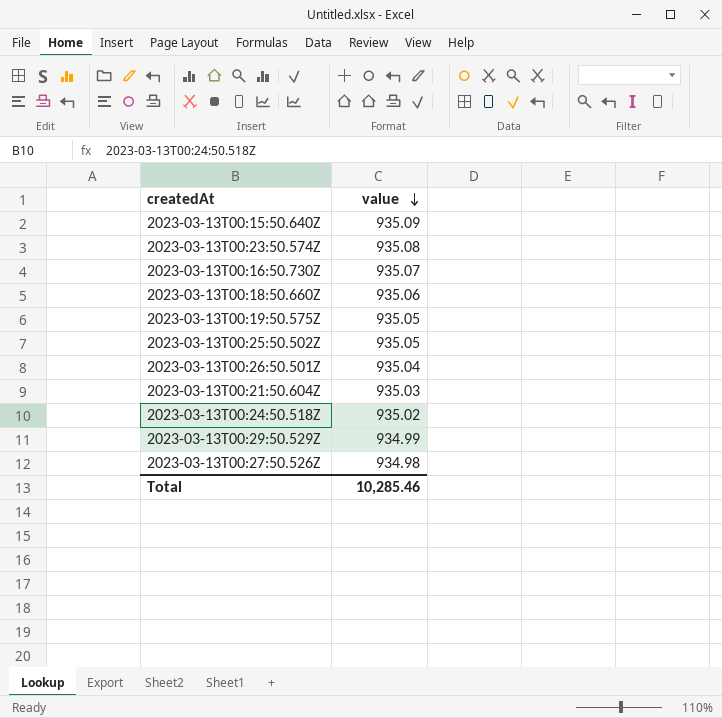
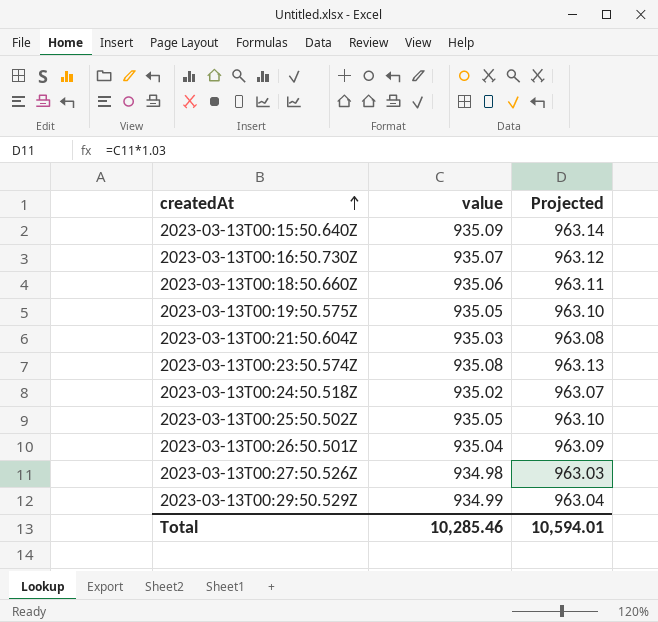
row order: value descending -> createdAt ascending
column Projected | formula: none -> [value] * 1.03

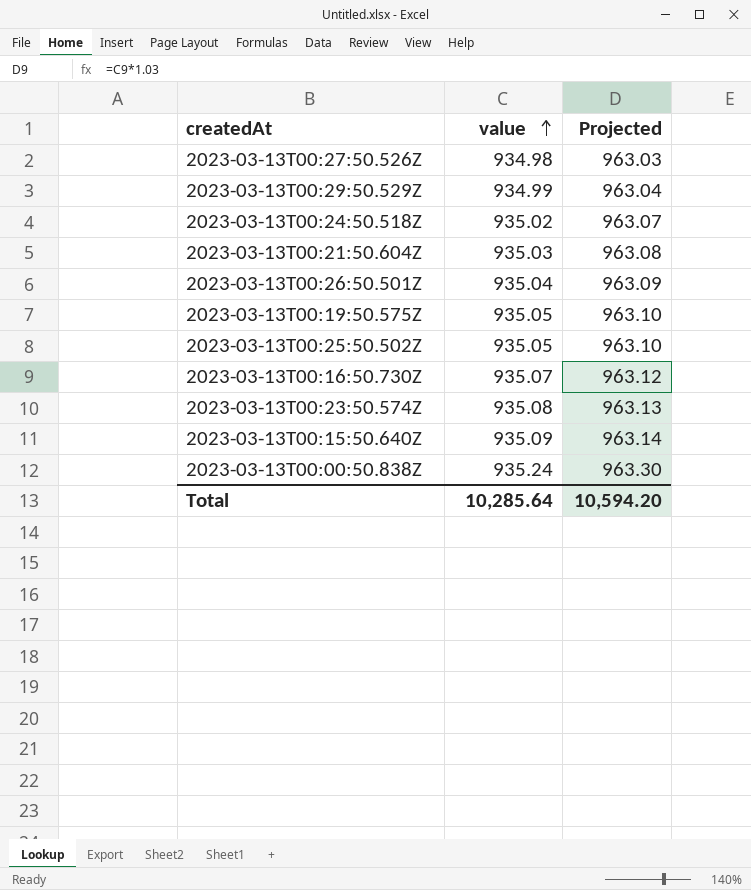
row order: createdAt ascending -> value ascending
row 2023-03-13T00:18:50.660Z: 935.06 | 963.11 -> none
row 2023-03-13T00:00:50.838Z: none -> 935.24 | 963.30
Total | value: 10,285.46 -> 10,285.64
Total | Projected: 10,594.01 -> 10,594.20

